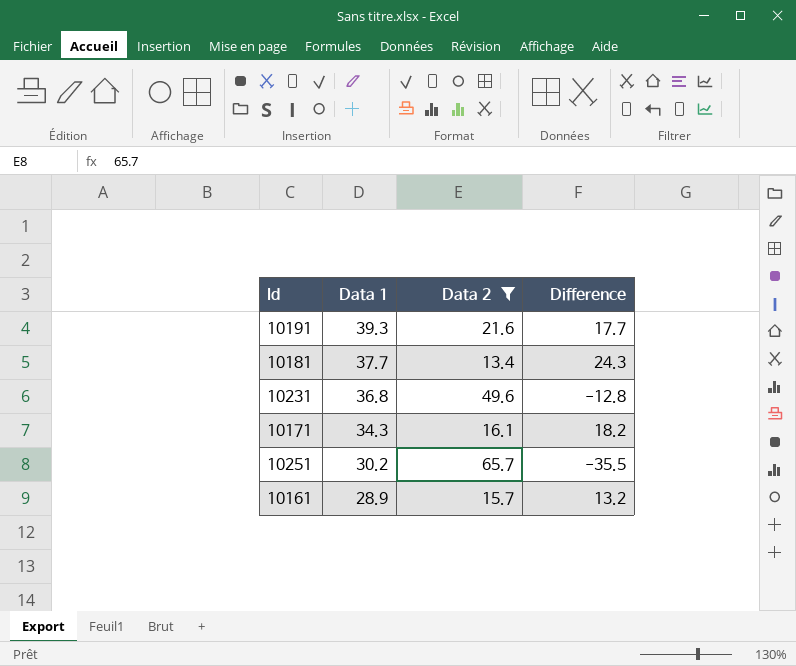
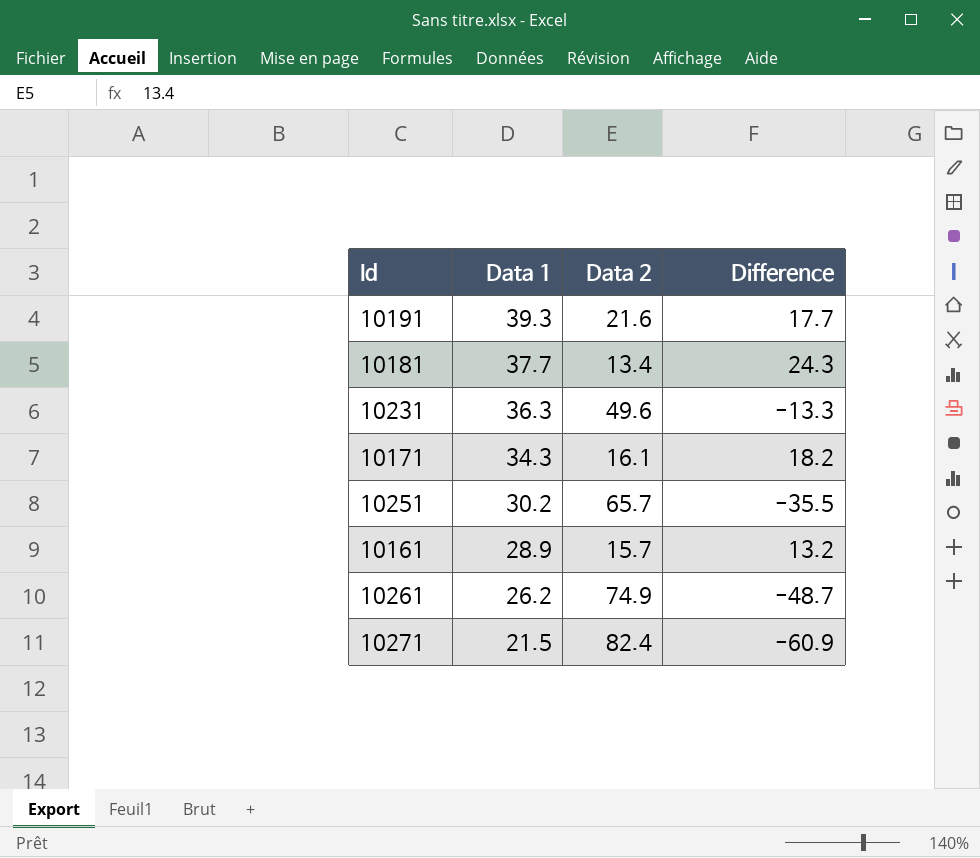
filter: Data 2 <= 65.7 -> none
10231 | Data 1: 36.8 -> 36.3
10231 | Difference: -12.8 -> -13.3

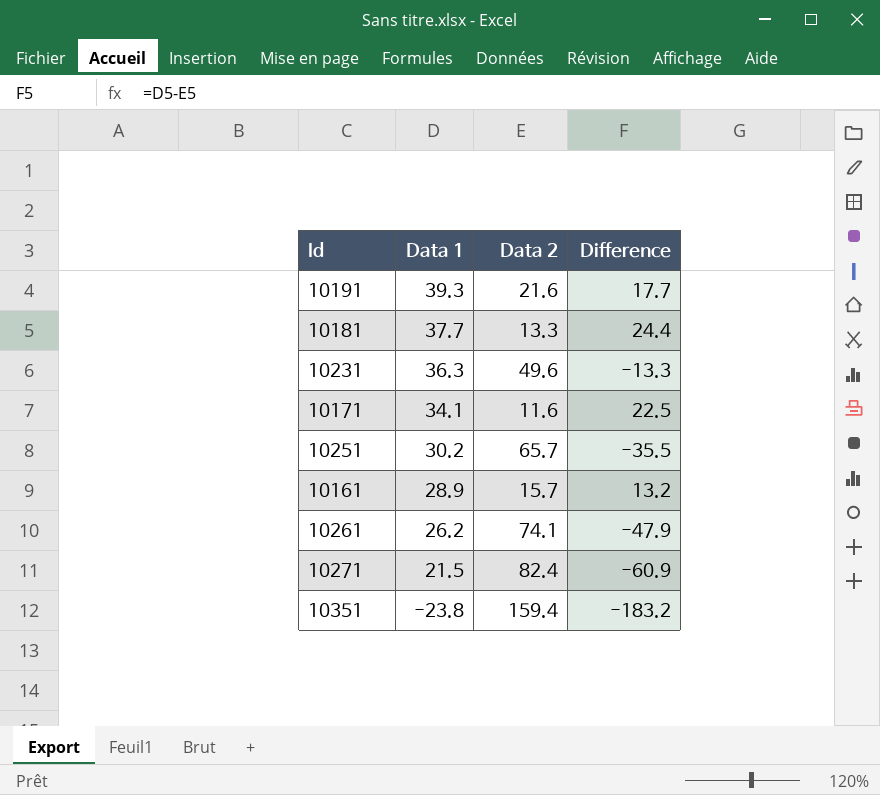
10181 | Data 2: 13.4 -> 13.3
10181 | Difference: 24.3 -> 24.4
10171 | Data 1: 34.3 -> 34.1
10171 | Data 2: 16.1 -> 11.6
10171 | Difference: 18.2 -> 22.5
10261 | Data 2: 74.9 -> 74.1
10261 | Difference: -48.7 -> -47.9
row 10351: none -> -23.8 | 159.4 | -183.2

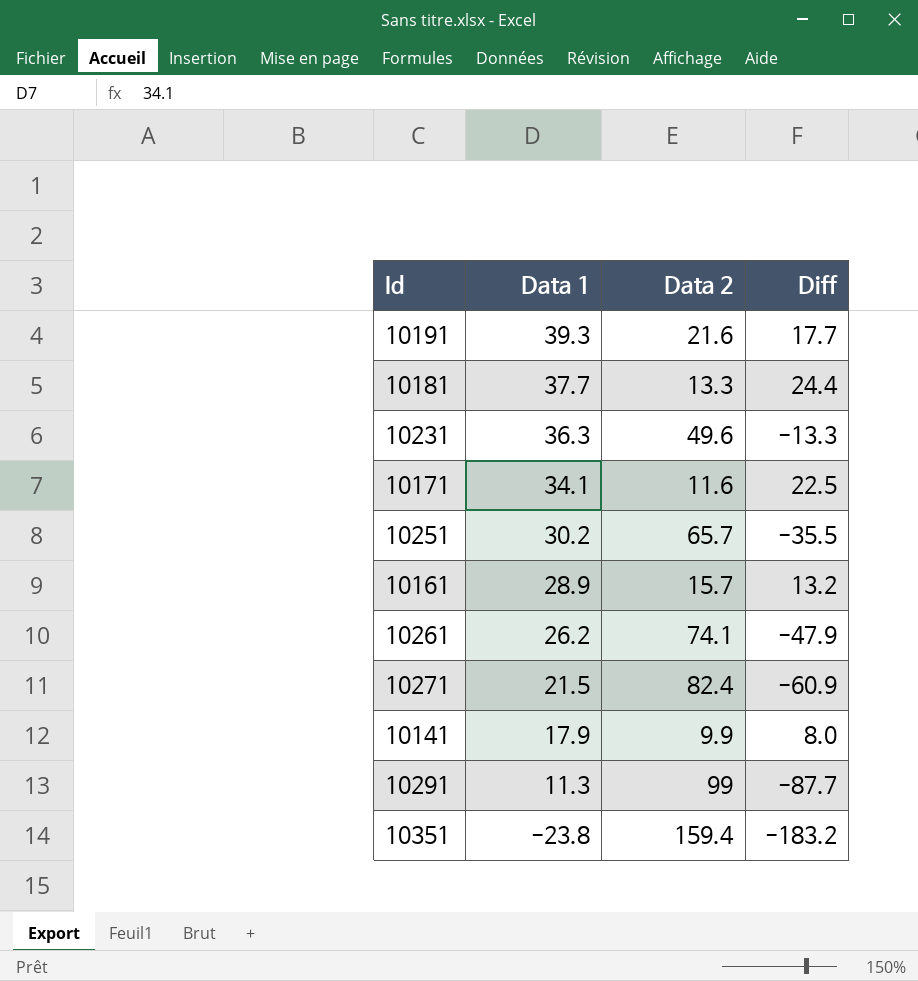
column name: Difference -> Diff
row 10141: none -> 17.9 | 9.9 | 8.0
row 10291: none -> 11.3 | 99 | -87.7

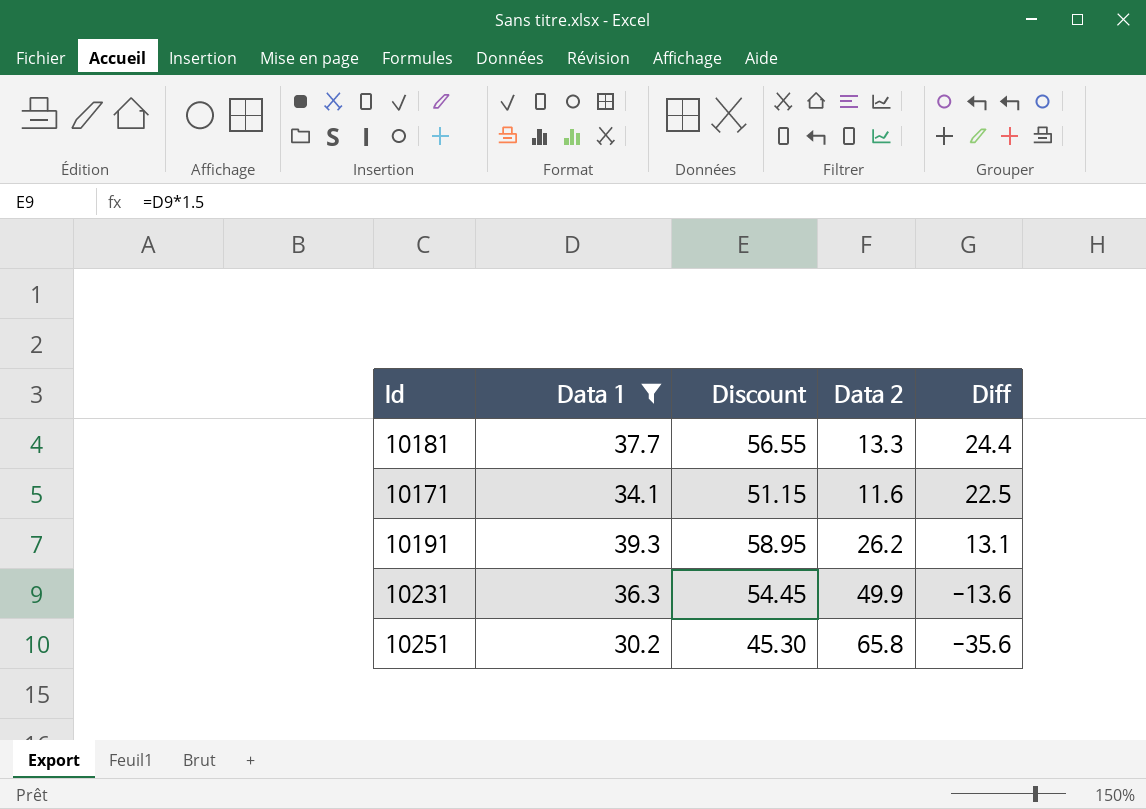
filter: none -> Data 1 >= 30.2
row order: Data 1 descending -> Diff descending
column Discount | formula: none -> [Data 1] * 1.5
10191 | Data 2: 21.6 -> 26.2
10191 | Diff: 17.7 -> 13.1
10231 | Data 2: 49.6 -> 49.9
10231 | Diff: -13.3 -> -13.6
10251 | Data 2: 65.7 -> 65.8
10251 | Diff: -35.5 -> -35.6

